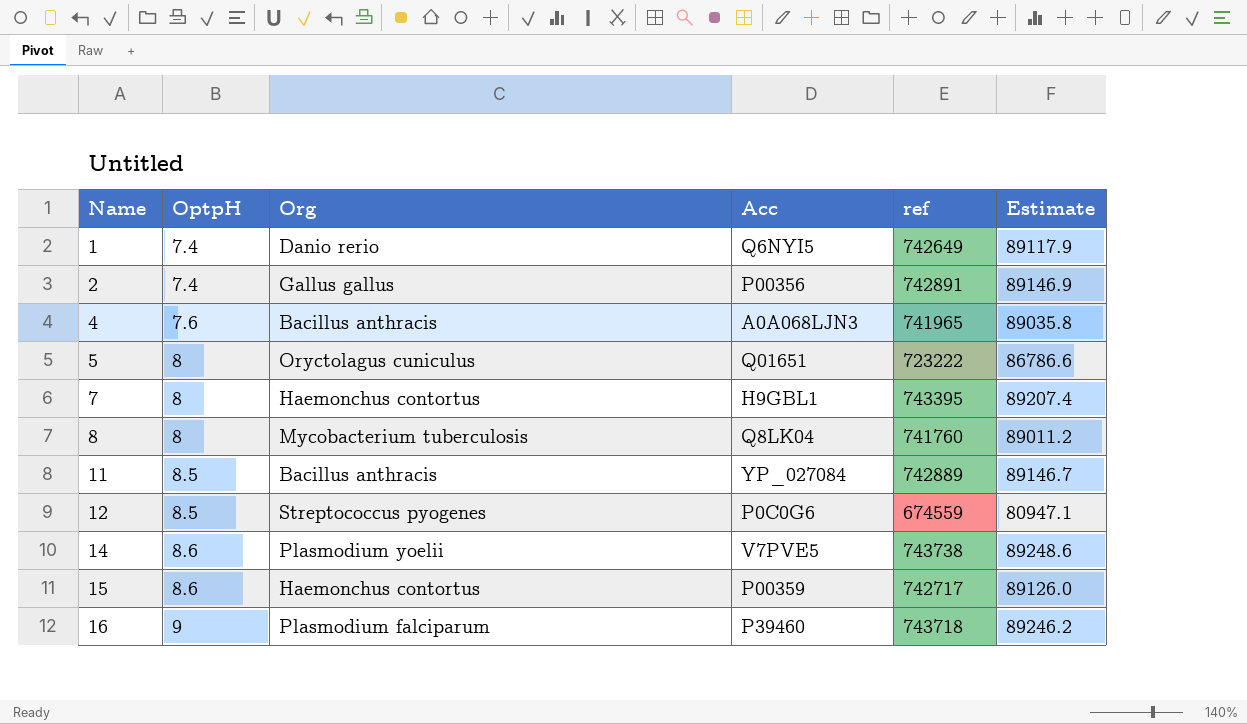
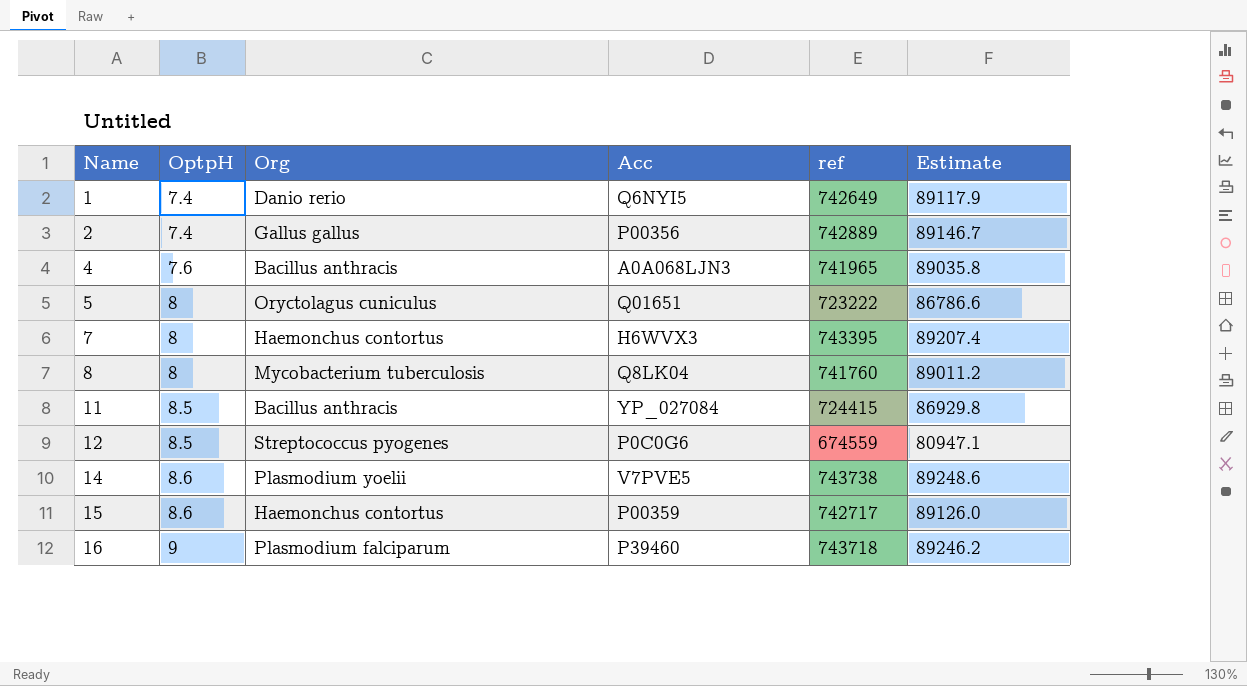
2 | ref: 742891 -> 742889
2 | Estimate: 89146.9 -> 89146.7
7 | Acc: H9GBL1 -> H6WVX3
11 | ref: 742889 -> 724415
11 | Estimate: 89146.7 -> 86929.8

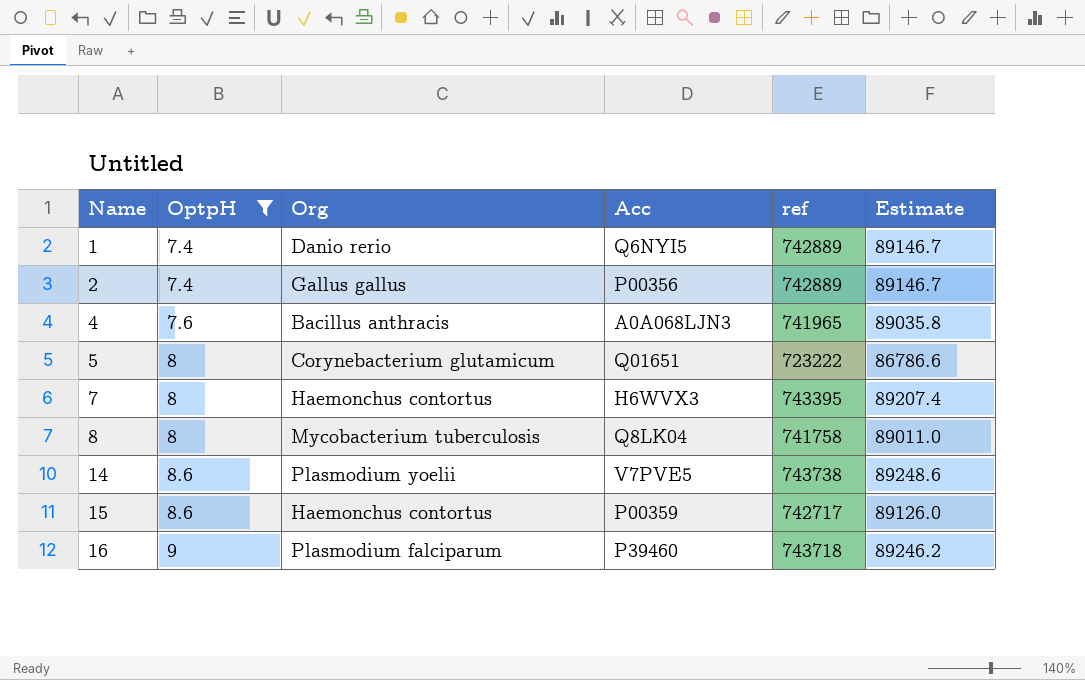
filter: none -> OptpH != 8.5
1 | ref: 742649 -> 742889
1 | Estimate: 89117.9 -> 89146.7
5 | Org: Oryctolagus cuniculus -> Corynebacterium glutamicum
8 | ref: 741760 -> 741758
8 | Estimate: 89011.2 -> 89011.0

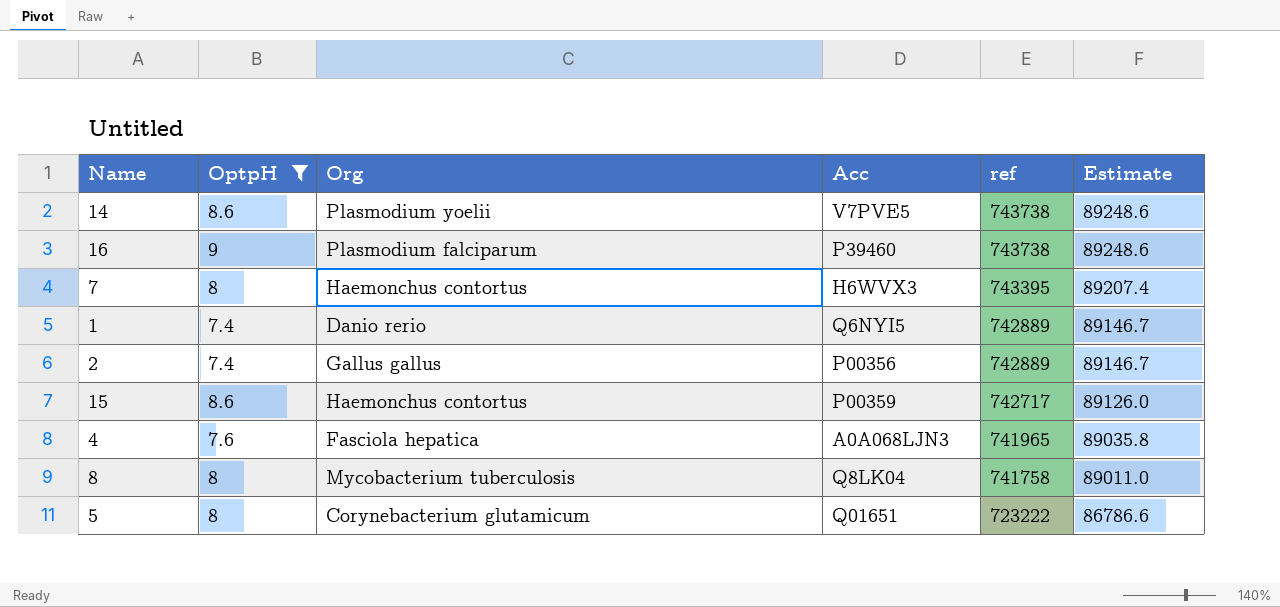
row order: Name ascending -> ref descending
16 | ref: 743718 -> 743738
16 | Estimate: 89246.2 -> 89248.6
4 | Org: Bacillus anthracis -> Fasciola hepatica

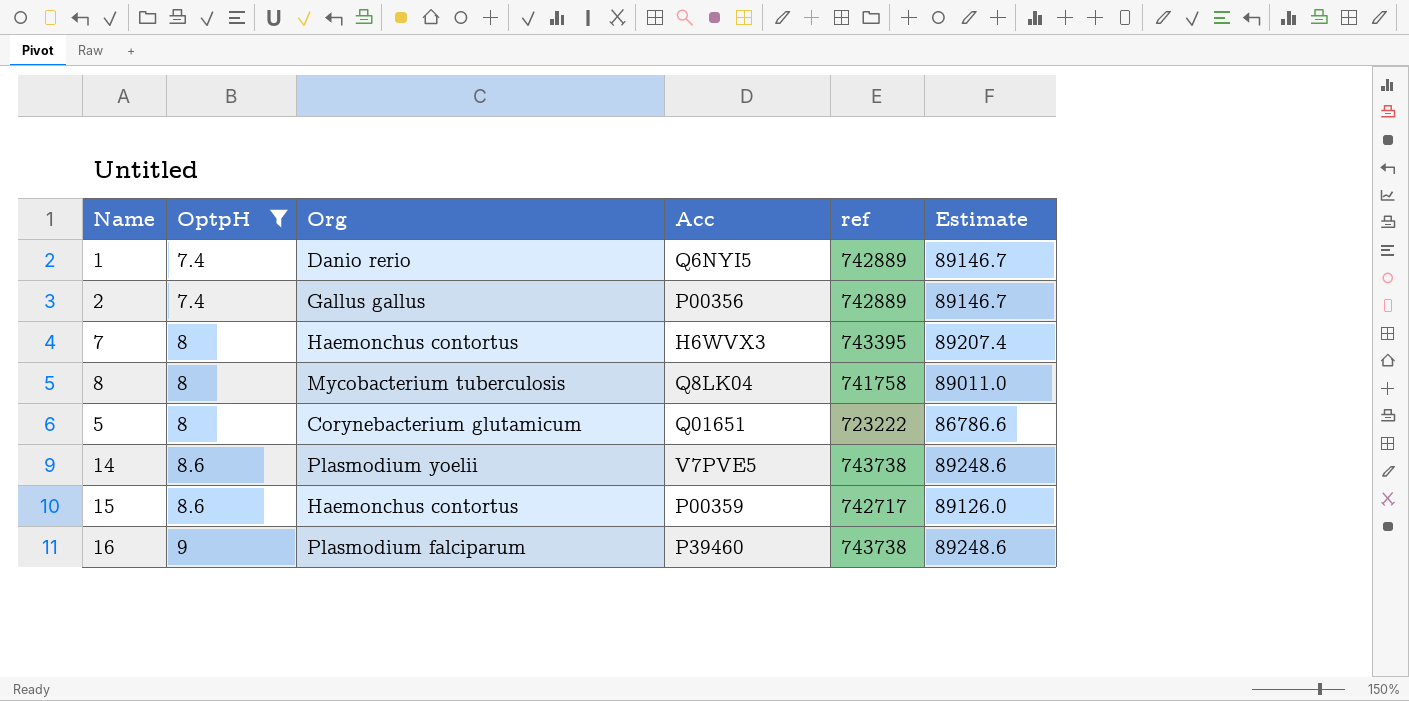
row order: ref descending -> OptpH ascending
row 4: 7.6 | Fasciola hepatica | A0A068LJN3 | 741965 | 89035.8 -> none

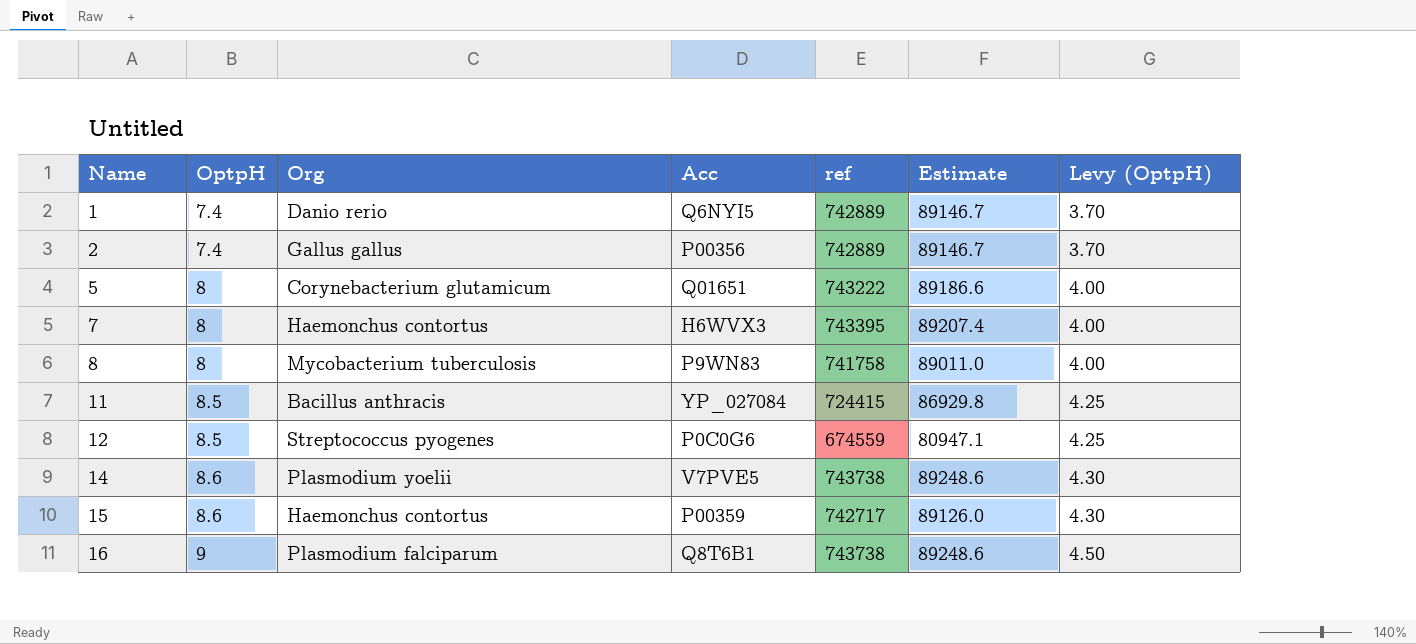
filter: OptpH != 8.5 -> none
row order: OptpH ascending -> Name ascending
column Levy (OptpH) | formula: none -> [OptpH] * 0.5
5 | ref: 723222 -> 743222
5 | Estimate: 86786.6 -> 89186.6
8 | Acc: Q8LK04 -> P9WN83
16 | Acc: P39460 -> Q8T6B1

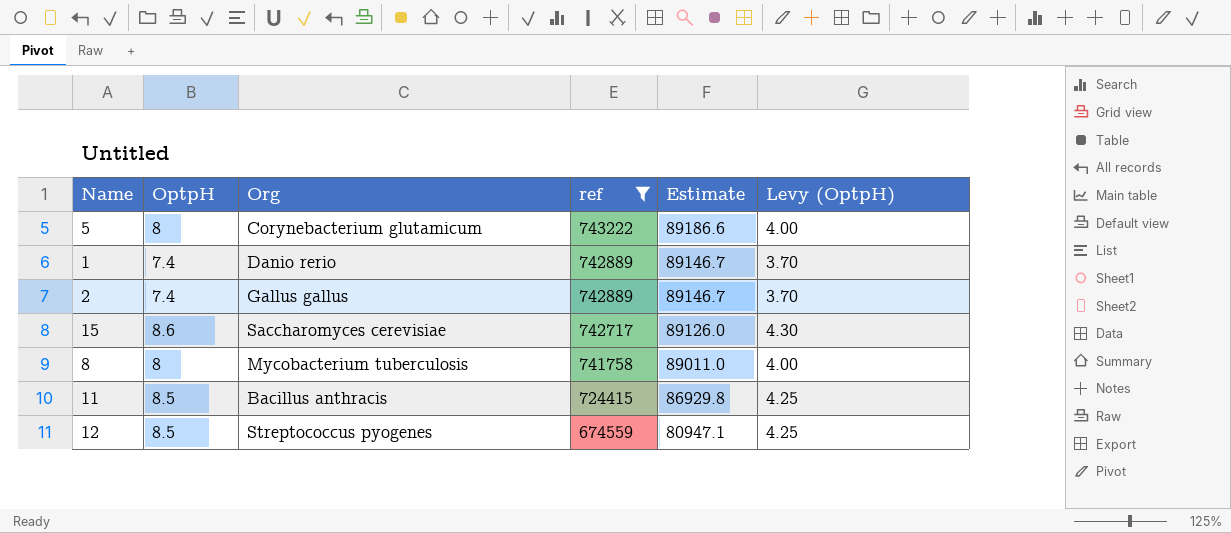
filter: none -> ref <= 743222
row order: Name ascending -> ref descending
column Acc | position: 4 -> none
15 | Org: Haemonchus contortus -> Saccharomyces cerevisiae

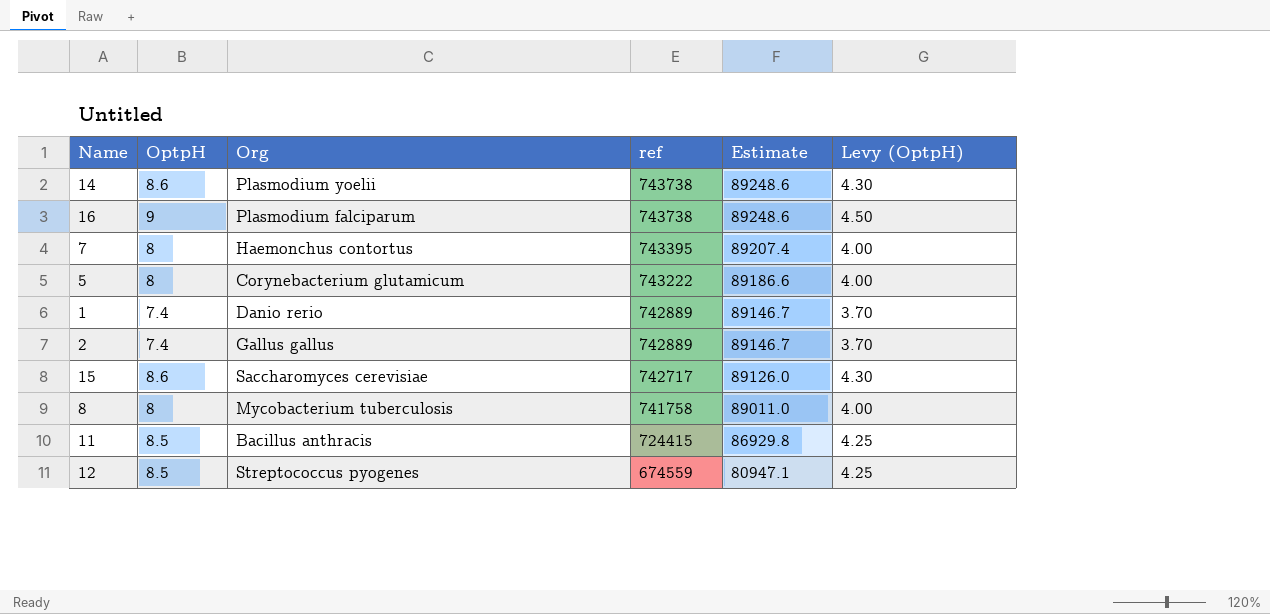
filter: ref <= 743222 -> none

